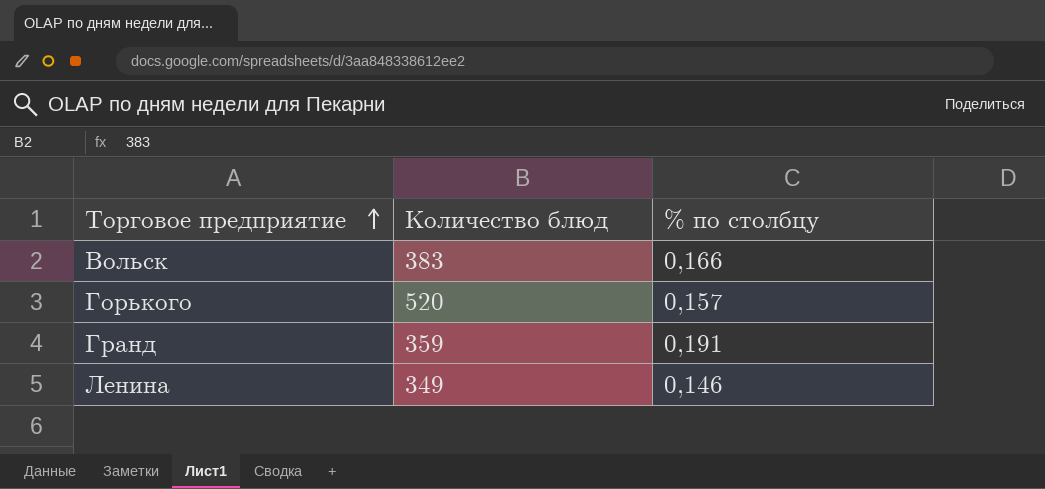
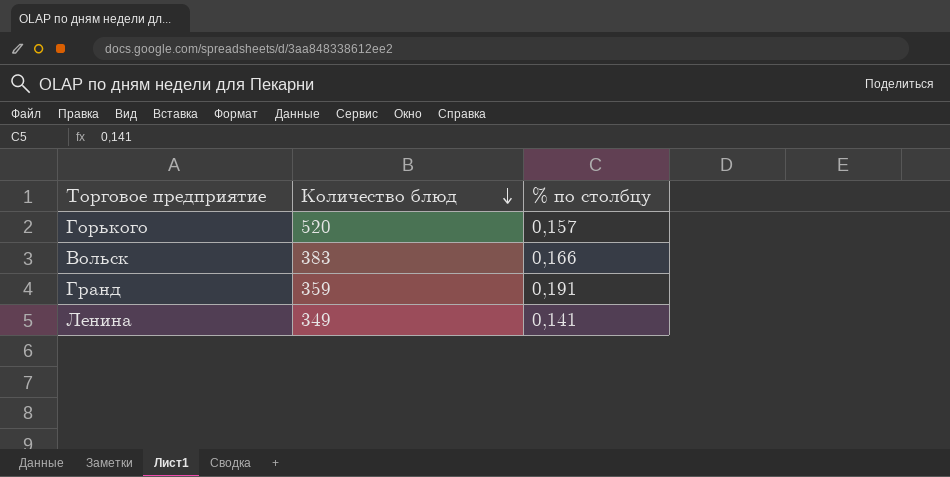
row order: Торговое предприятие ascending -> Количество блюд descending
Ленина | % по столбцу: 0,146 -> 0,141

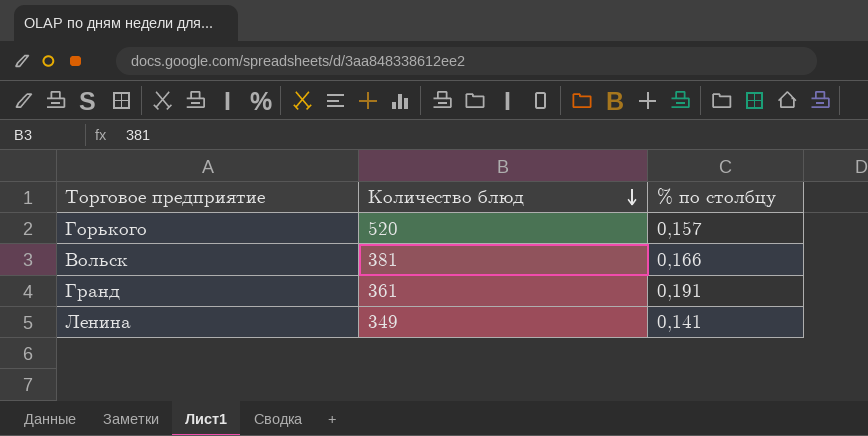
Вольск | Количество блюд: 383 -> 381
Гранд | Количество блюд: 359 -> 361

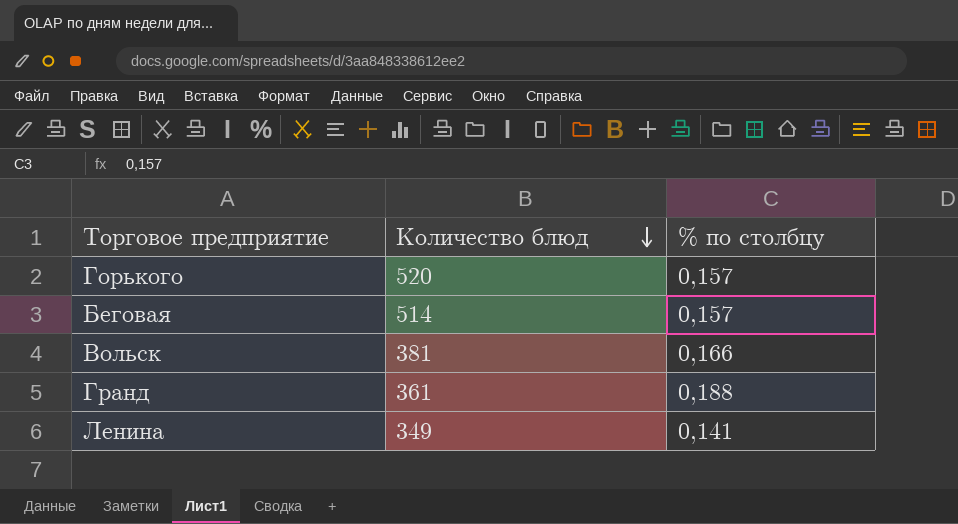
row Беговая: none -> 514 | 0,157
Гранд | % по столбцу: 0,191 -> 0,188

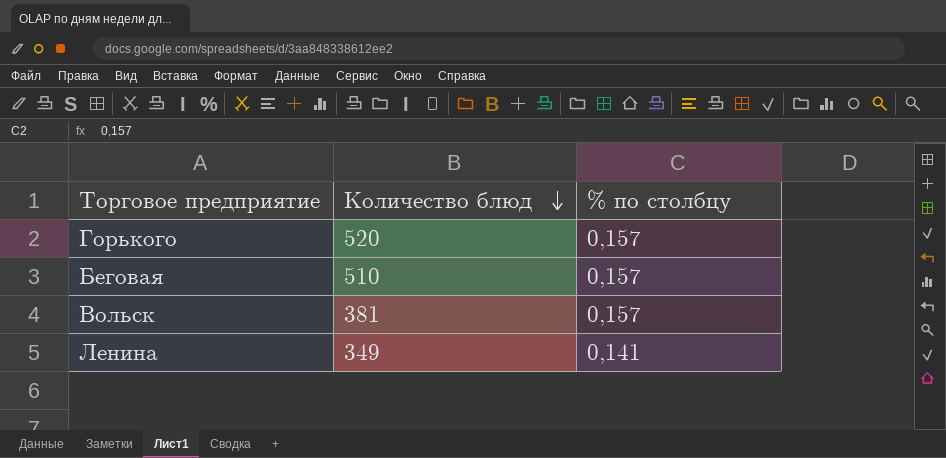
row Гранд: 361 | 0,188 -> none
Беговая | Количество блюд: 514 -> 510
Вольск | % по столбцу: 0,166 -> 0,157

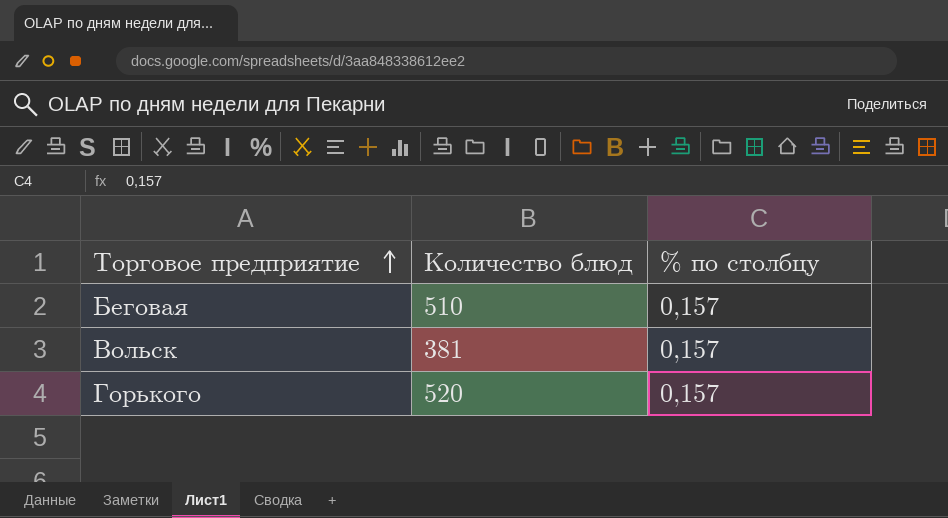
row order: Количество блюд descending -> Торговое предприятие ascending
row Ленина: 349 | 0,141 -> none

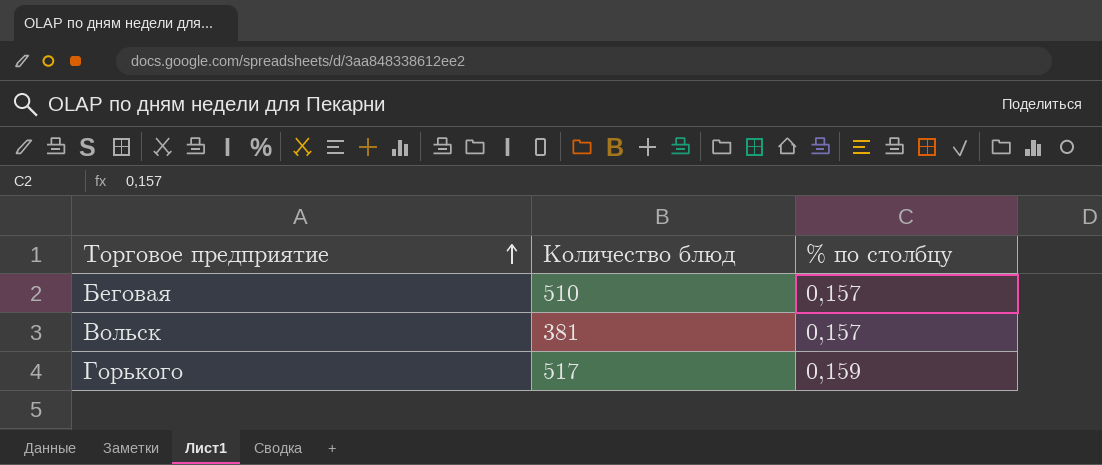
Горького | Количество блюд: 520 -> 517
Горького | % по столбцу: 0,157 -> 0,159

